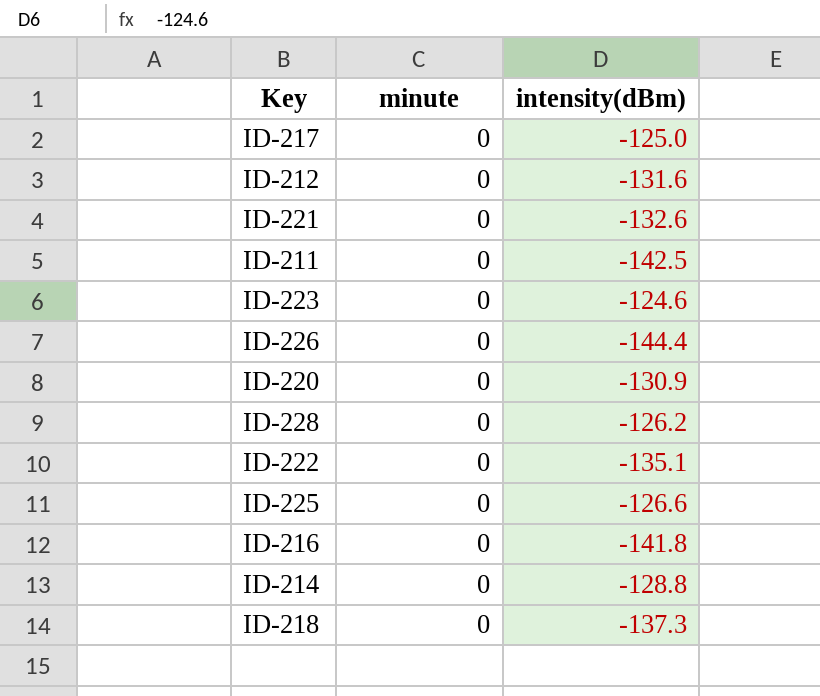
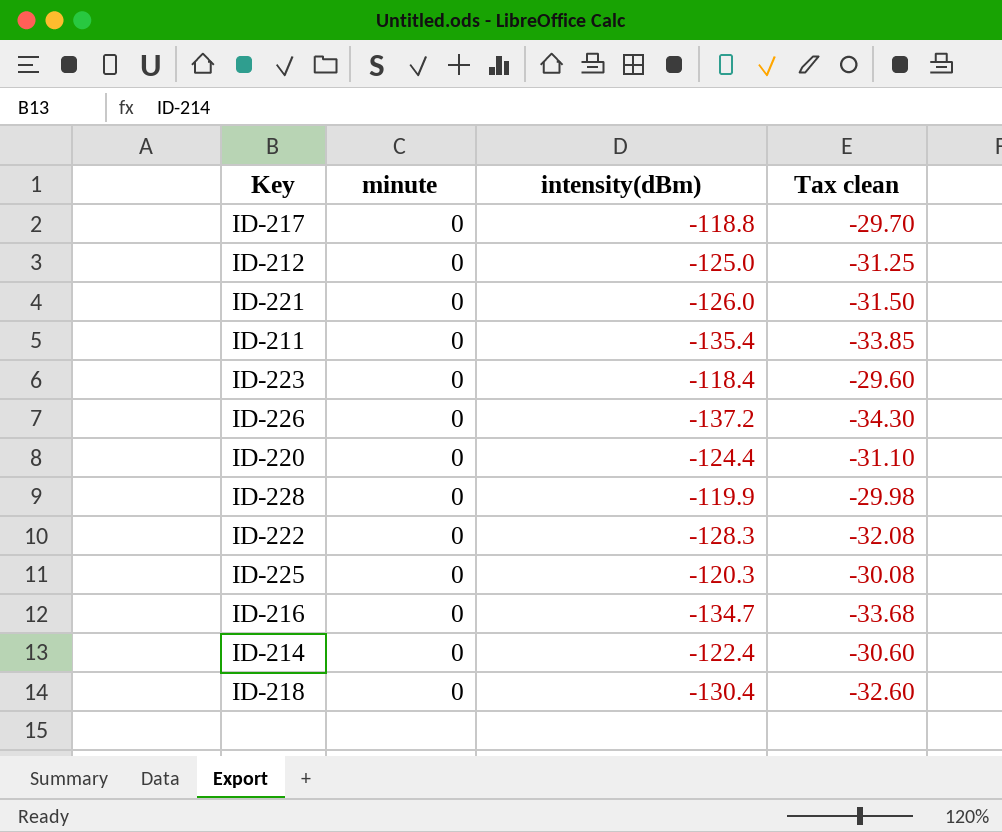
column Tax clean | formula: none -> [intensity(dBm)] * 0.25
ID-217 | intensity(dBm): -125.0 -> -118.8
ID-212 | intensity(dBm): -131.6 -> -125.0
ID-221 | intensity(dBm): -132.6 -> -126.0
ID-211 | intensity(dBm): -142.5 -> -135.4
ID-223 | intensity(dBm): -124.6 -> -118.4
ID-226 | intensity(dBm): -144.4 -> -137.2
ID-220 | intensity(dBm): -130.9 -> -124.4
ID-228 | intensity(dBm): -126.2 -> -119.9
ID-222 | intensity(dBm): -135.1 -> -128.3
ID-225 | intensity(dBm): -126.6 -> -120.3
ID-216 | intensity(dBm): -141.8 -> -134.7
ID-214 | intensity(dBm): -128.8 -> -122.4
ID-218 | intensity(dBm): -137.3 -> -130.4

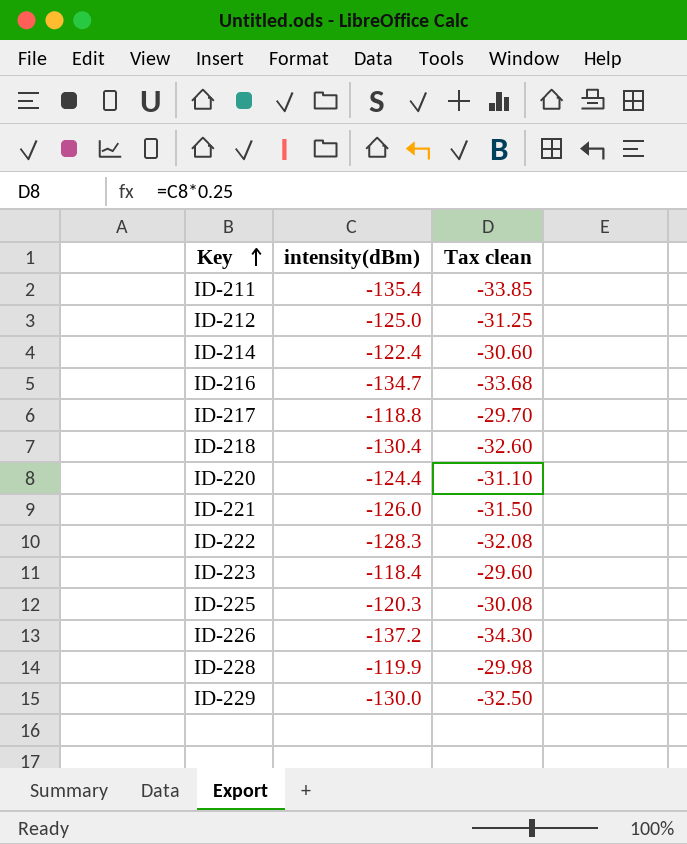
row order: none -> Key ascending
column minute | position: 2 -> none
row ID-229: none -> -130.0 | -32.50

